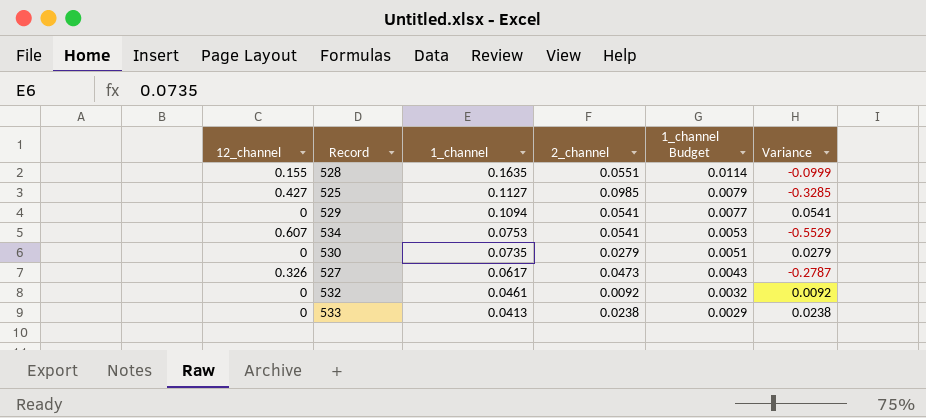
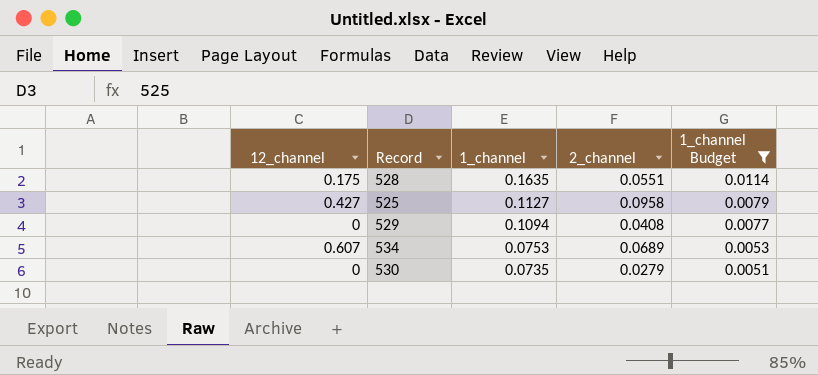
filter: none -> 1_channel Budget >= 0.0051
column Variance | formula: [2_channel] - [12_channel] -> none
528 | 12_channel: 0.155 -> 0.175
525 | 2_channel: 0.0985 -> 0.0958
529 | 2_channel: 0.0541 -> 0.0408
534 | 2_channel: 0.0541 -> 0.0689

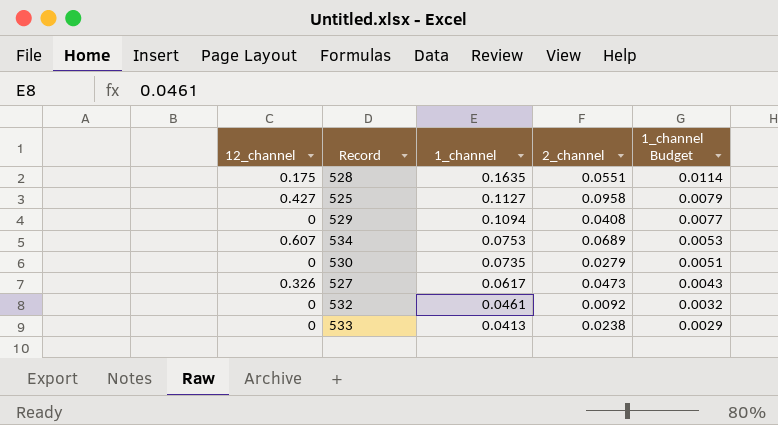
filter: 1_channel Budget >= 0.0051 -> none

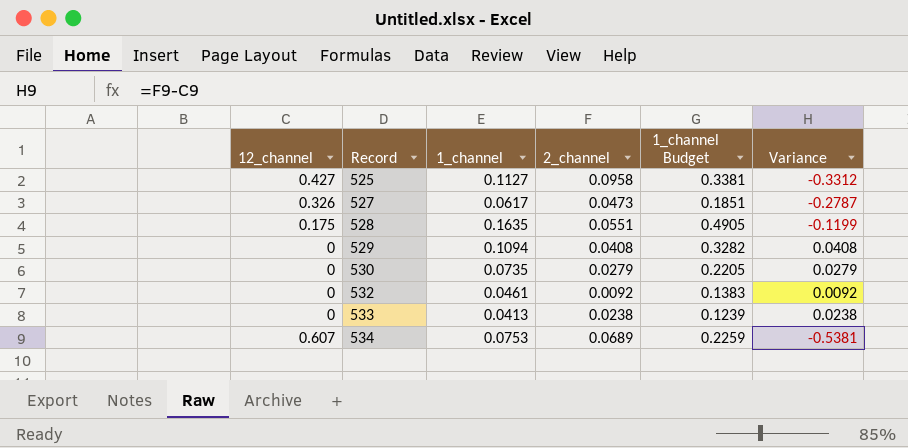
row order: 1_channel descending -> Record ascending
column 1_channel Budget | formula: [1_channel] * 0.07 -> [1_channel] * 3
column Variance | formula: none -> [2_channel] - [12_channel]

